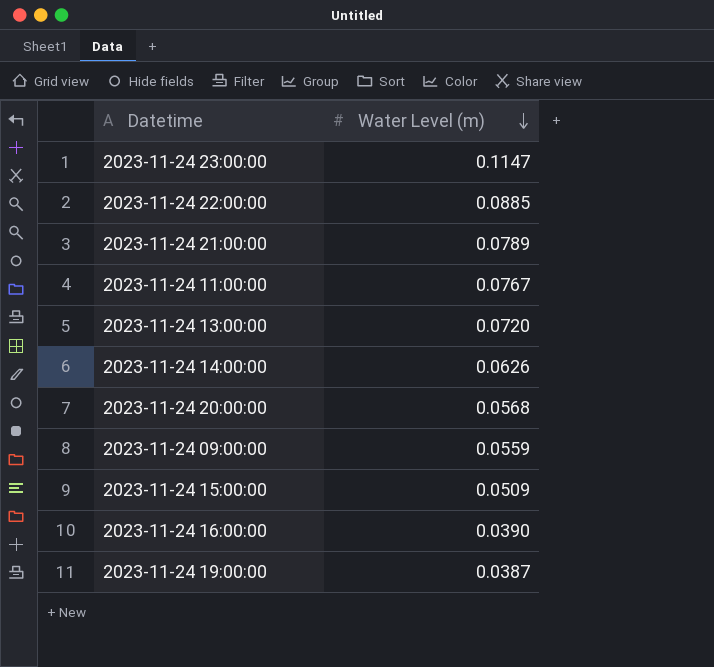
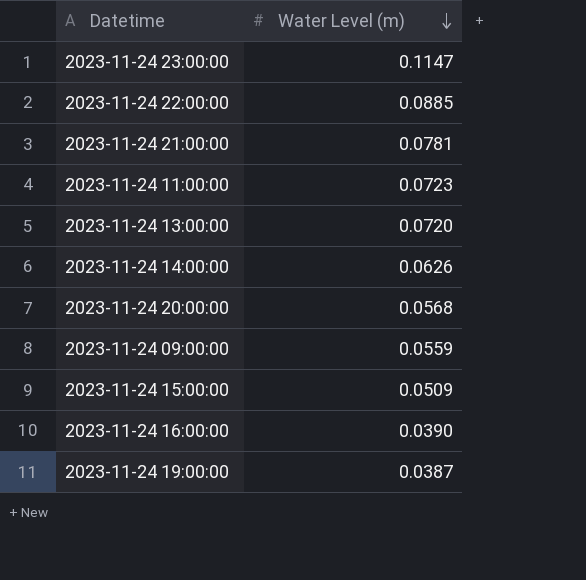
2023-11-24 21:00:00 | Water Level (m): 0.0789 -> 0.0781
2023-11-24 11:00:00 | Water Level (m): 0.0767 -> 0.0723

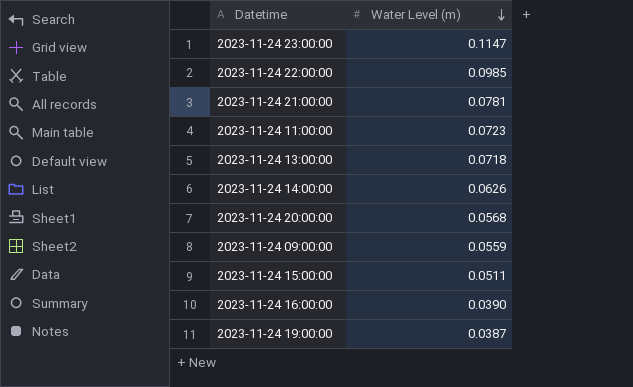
2023-11-24 22:00:00 | Water Level (m): 0.0885 -> 0.0985
2023-11-24 13:00:00 | Water Level (m): 0.0720 -> 0.0718
2023-11-24 15:00:00 | Water Level (m): 0.0509 -> 0.0511

